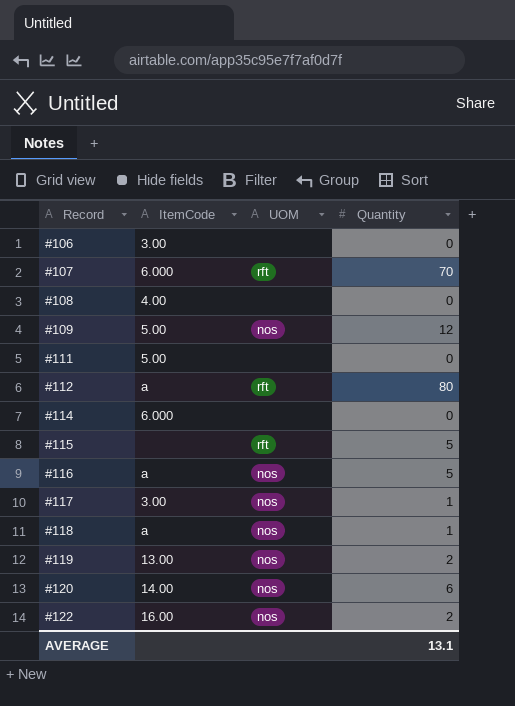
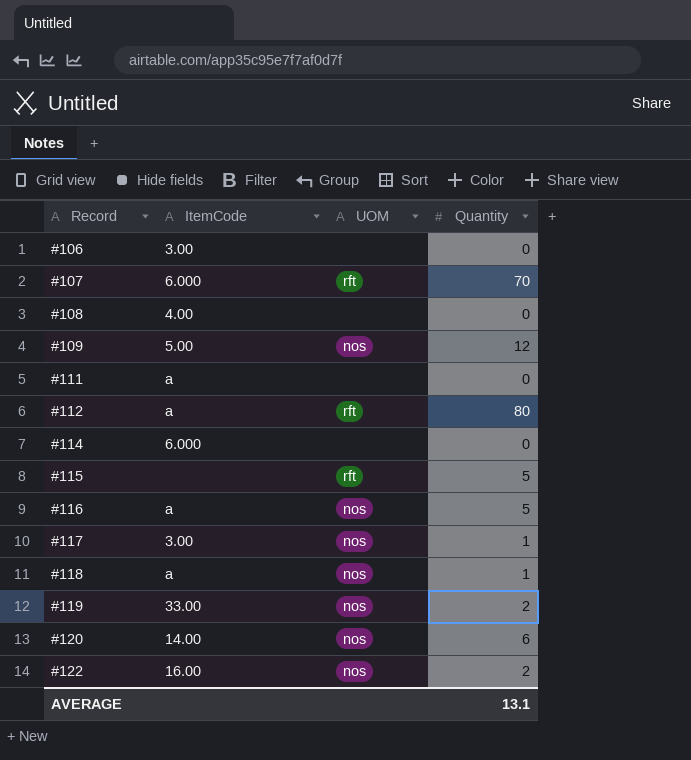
#111 | ItemCode: 5.00 -> a
#119 | ItemCode: 13.00 -> 33.00

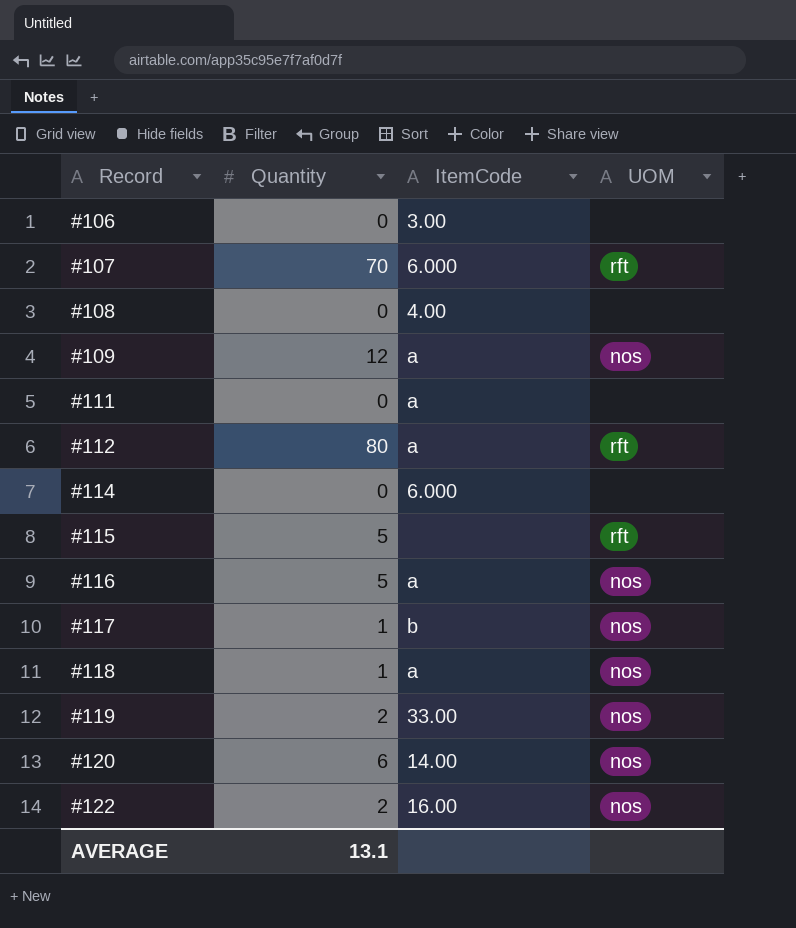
column Quantity | position: 4 -> 2
#109 | ItemCode: 5.00 -> a
#117 | ItemCode: 3.00 -> b

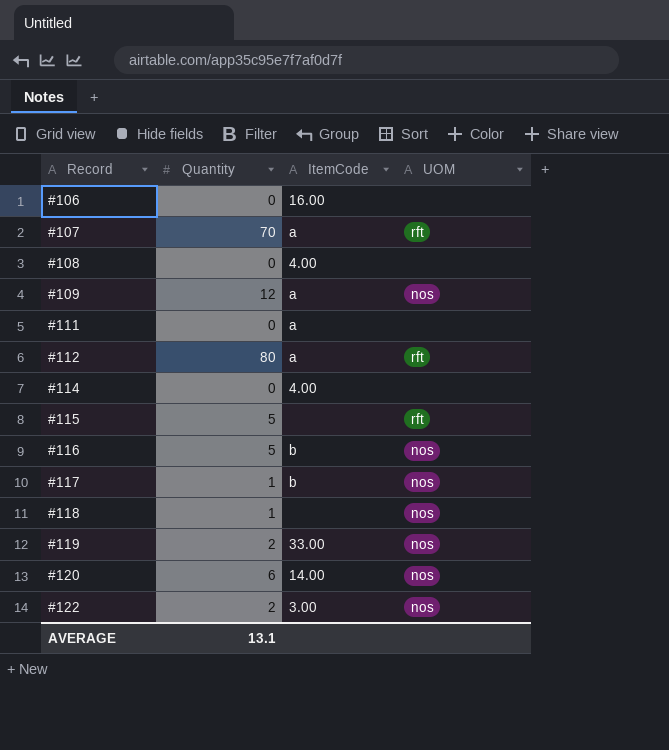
#106 | ItemCode: 3.00 -> 16.00
#107 | ItemCode: 6.000 -> a
#114 | ItemCode: 6.000 -> 4.00
#116 | ItemCode: a -> b
#118 | ItemCode: a -> none
#122 | ItemCode: 16.00 -> 3.00

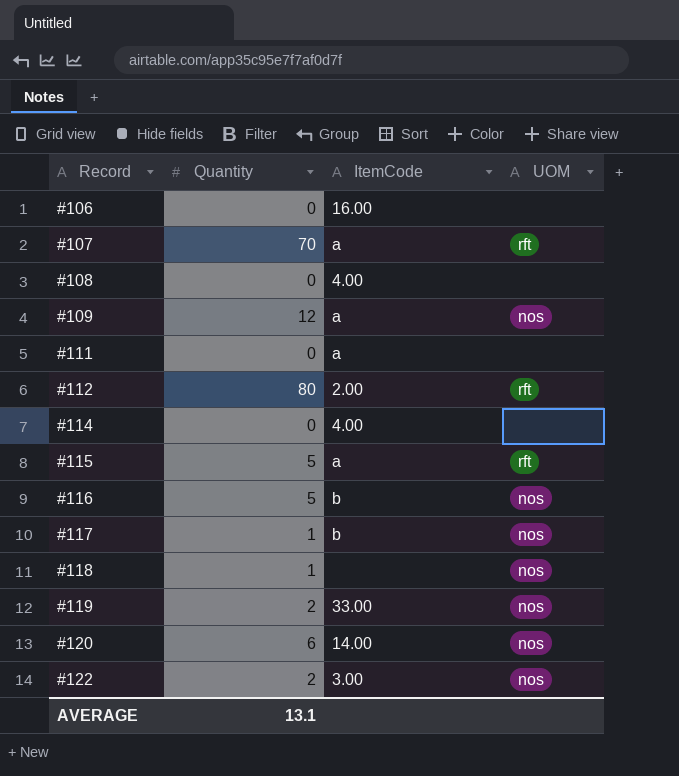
#112 | ItemCode: a -> 2.00
#115 | ItemCode: none -> a

